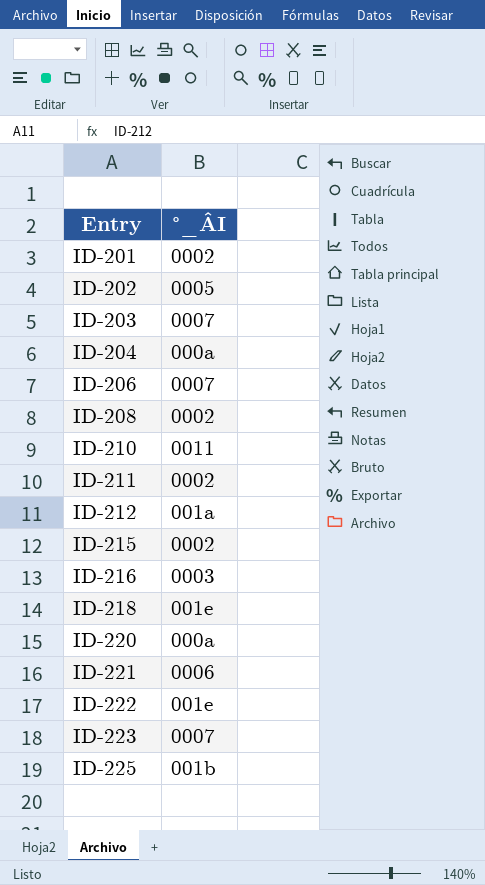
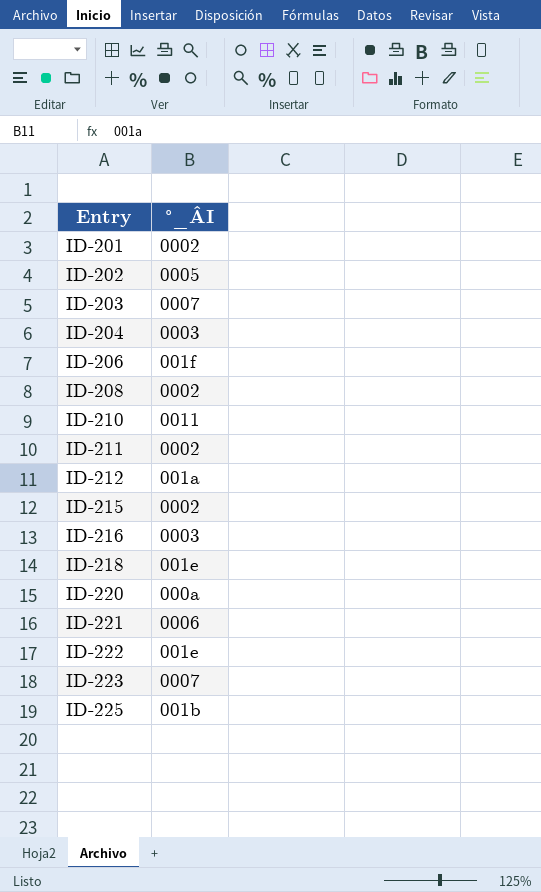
ID-204 | °_ÂI: 000a -> 0003
ID-206 | °_ÂI: 0007 -> 001f

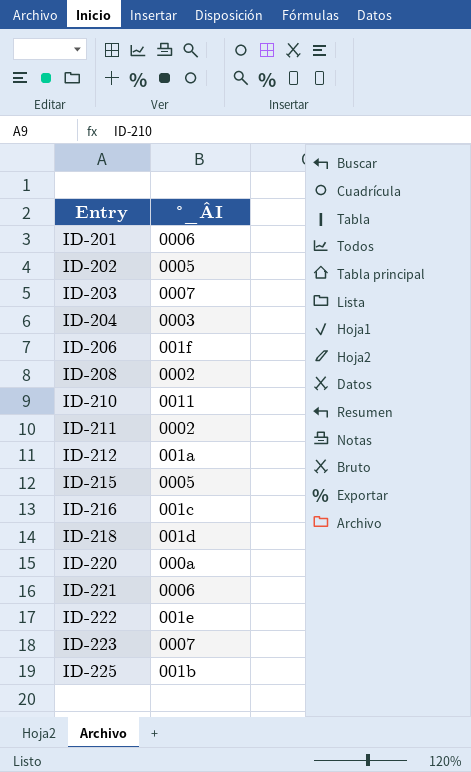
ID-201 | °_ÂI: 0002 -> 0006
ID-215 | °_ÂI: 0002 -> 0005
ID-216 | °_ÂI: 0003 -> 001c
ID-218 | °_ÂI: 001e -> 001d

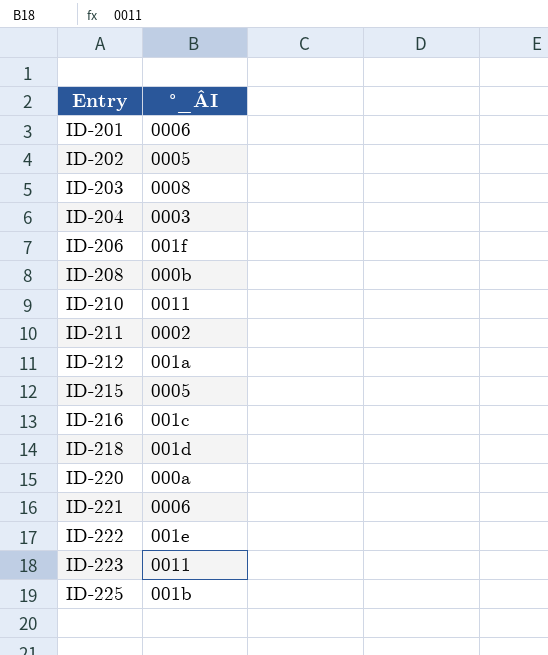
ID-203 | °_ÂI: 0007 -> 0008
ID-208 | °_ÂI: 0002 -> 000b
ID-223 | °_ÂI: 0007 -> 0011

